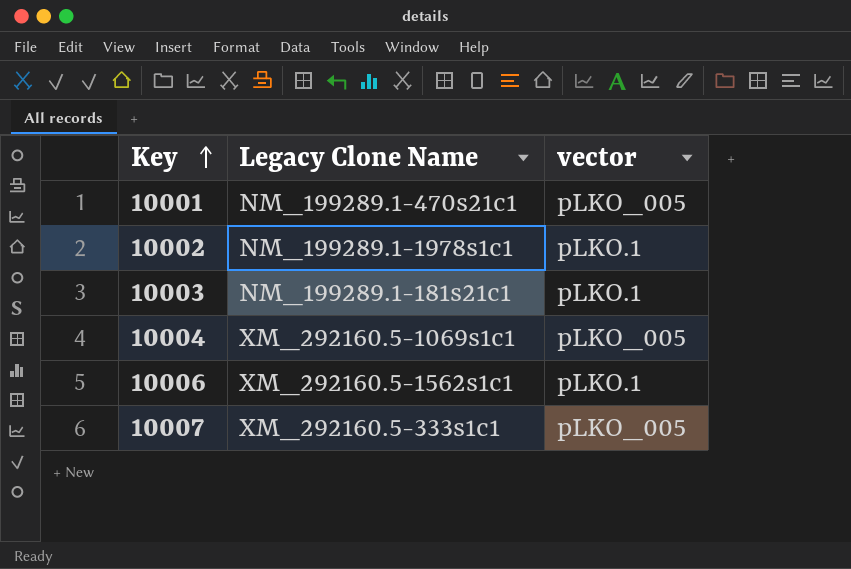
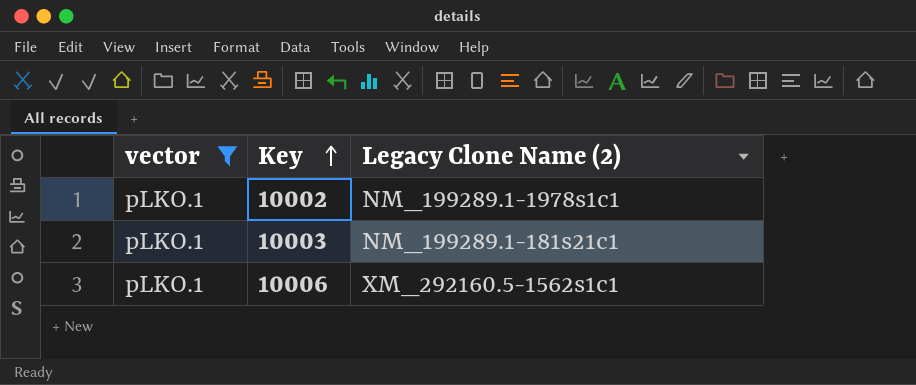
filter: none -> vector = pLKO.1
column vector | position: 3 -> 1
column name: Legacy Clone Name -> Legacy Clone Name (2)

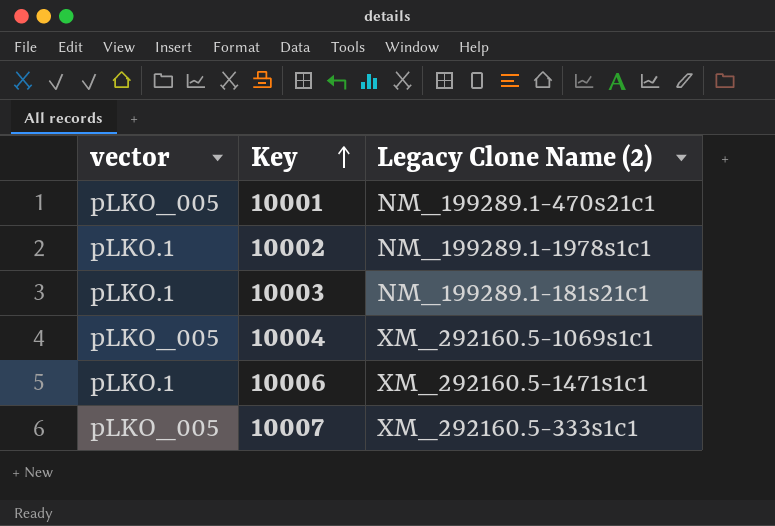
filter: vector = pLKO.1 -> none
10006 | Legacy Clone Name (2): XM_292160.5-1562s1c1 -> XM_292160.5-1471s1c1

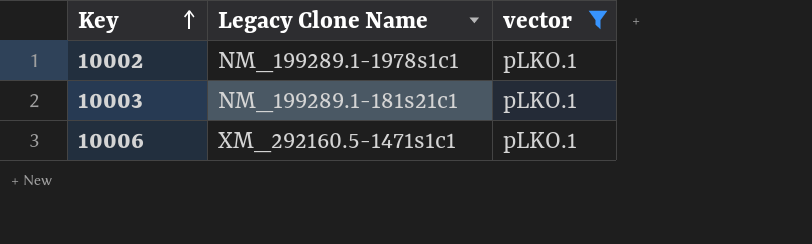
filter: none -> vector = pLKO.1
column name: Legacy Clone Name (2) -> Legacy Clone Name
column vector | position: 1 -> 3

